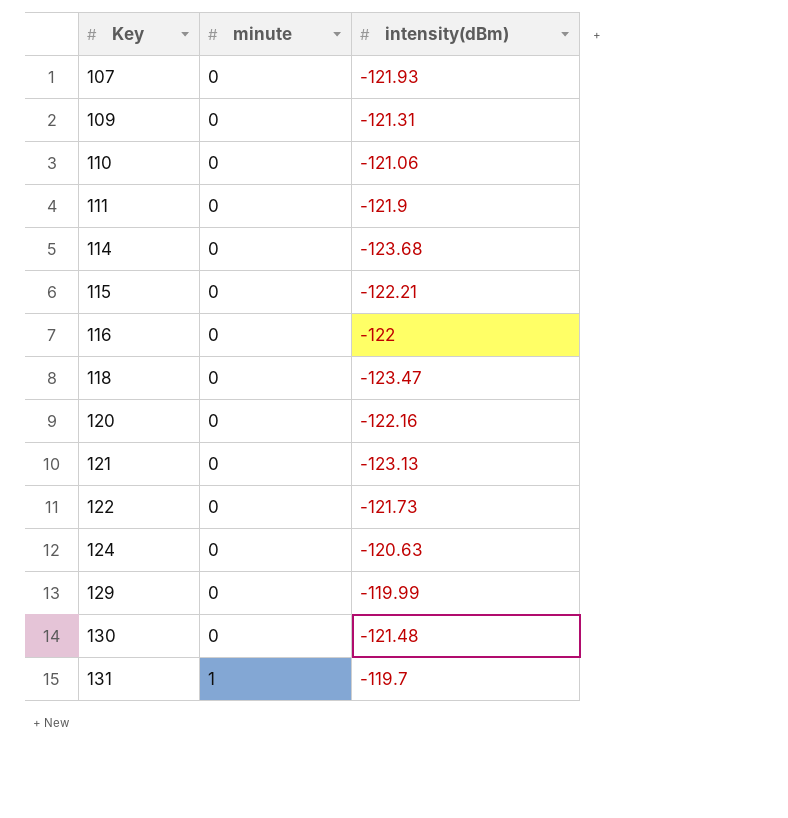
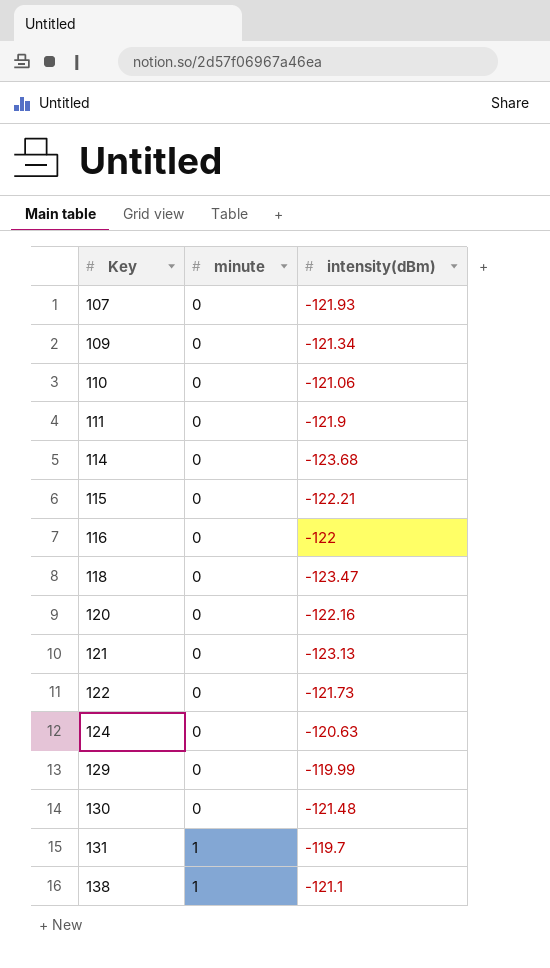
109 | intensity(dBm): -121.31 -> -121.34
row 138: none -> 1 | -121.1

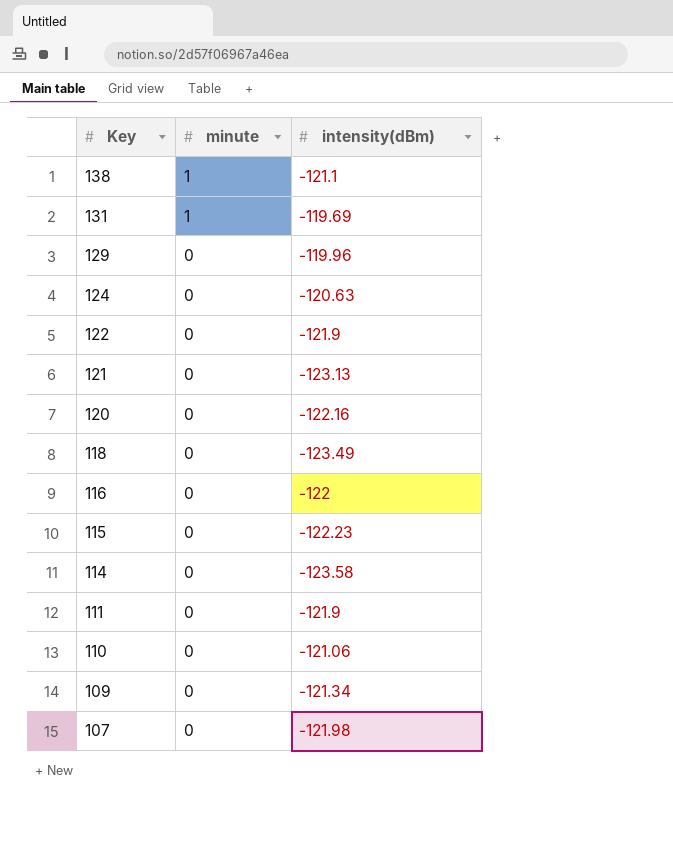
row order: Key ascending -> Key descending
row 130: 0 | -121.48 -> none
131 | intensity(dBm): -119.7 -> -119.69
129 | intensity(dBm): -119.99 -> -119.96
122 | intensity(dBm): -121.73 -> -121.9
118 | intensity(dBm): -123.47 -> -123.49
115 | intensity(dBm): -122.21 -> -122.23
114 | intensity(dBm): -123.68 -> -123.58
107 | intensity(dBm): -121.93 -> -121.98

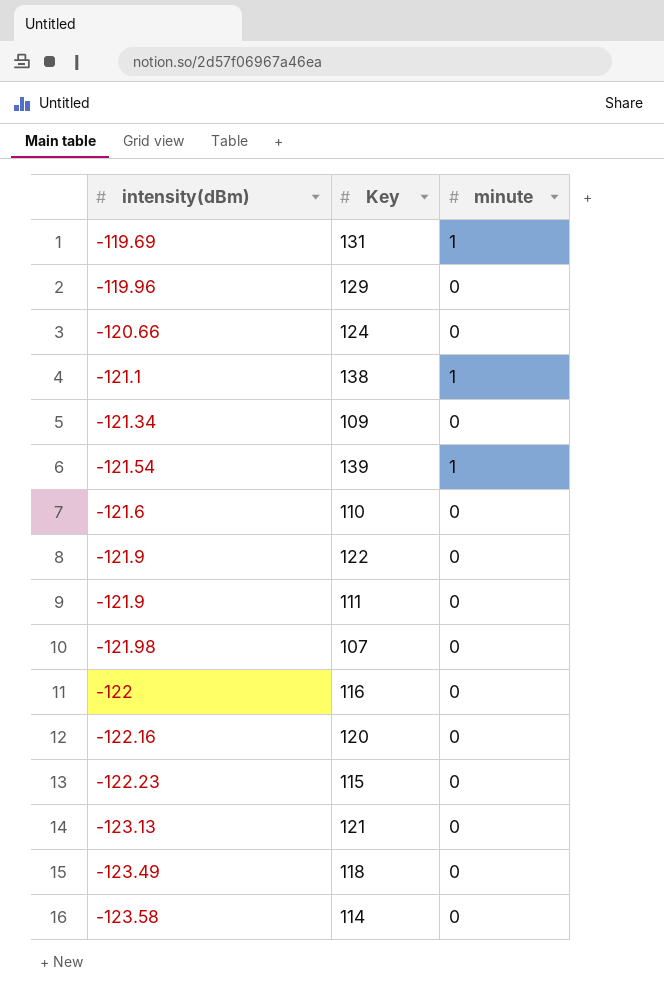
row order: Key descending -> intensity(dBm) descending
column intensity(dBm) | position: 3 -> 1
124 | intensity(dBm): -120.63 -> -120.66
row 139: none -> -121.54 | 1
110 | intensity(dBm): -121.06 -> -121.6

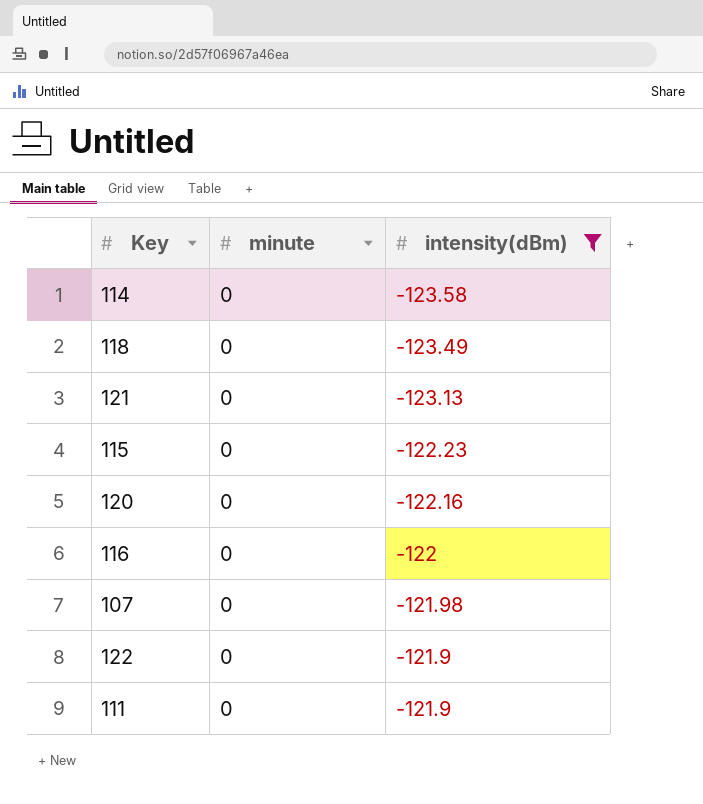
filter: none -> intensity(dBm) <= -121.9
row order: intensity(dBm) descending -> intensity(dBm) ascending
column intensity(dBm) | position: 1 -> 3

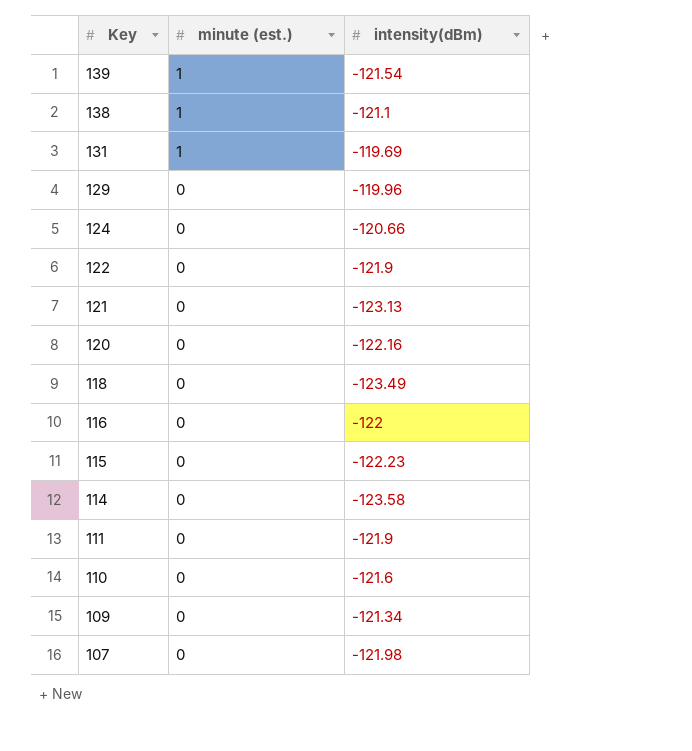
filter: intensity(dBm) <= -121.9 -> none
row order: intensity(dBm) ascending -> Key descending
column name: minute -> minute (est.)

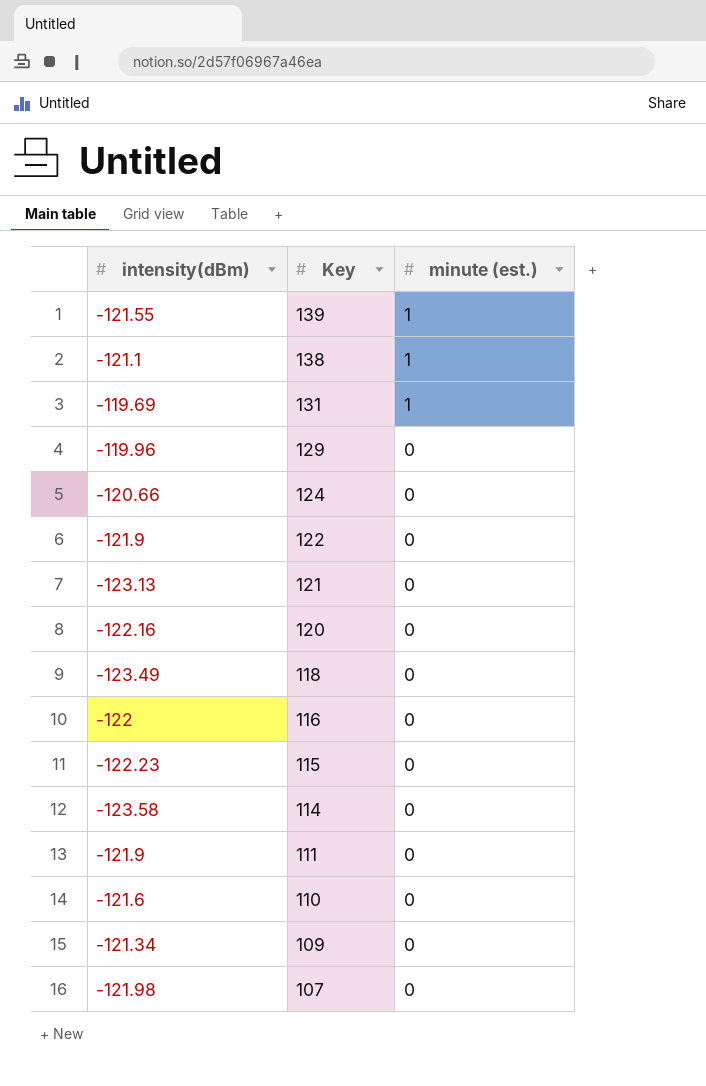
column intensity(dBm) | position: 3 -> 1
139 | intensity(dBm): -121.54 -> -121.55

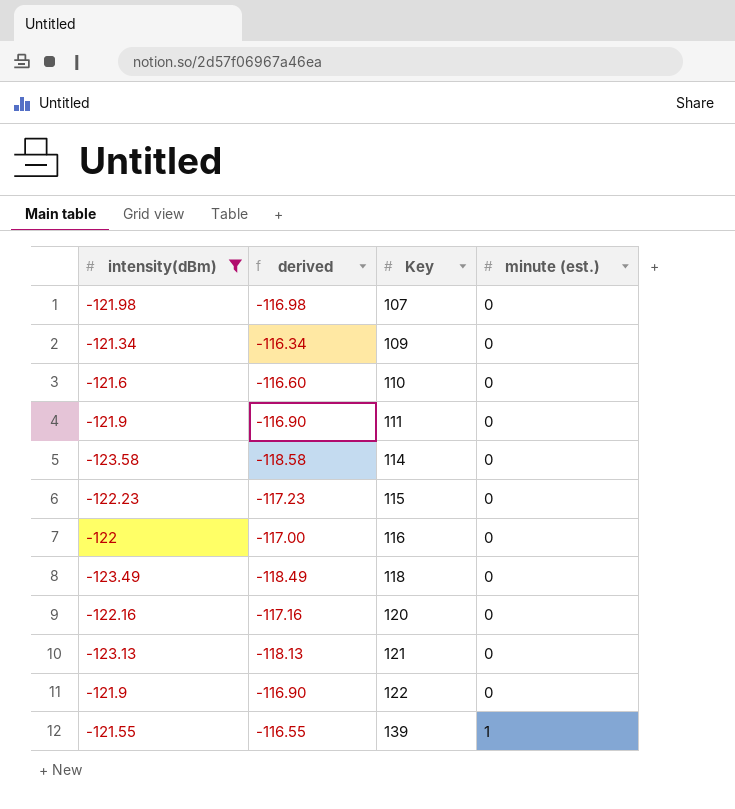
filter: none -> intensity(dBm) <= -121.34
row order: Key descending -> Key ascending
column derived | formula: none -> [intensity(dBm)] + 5

